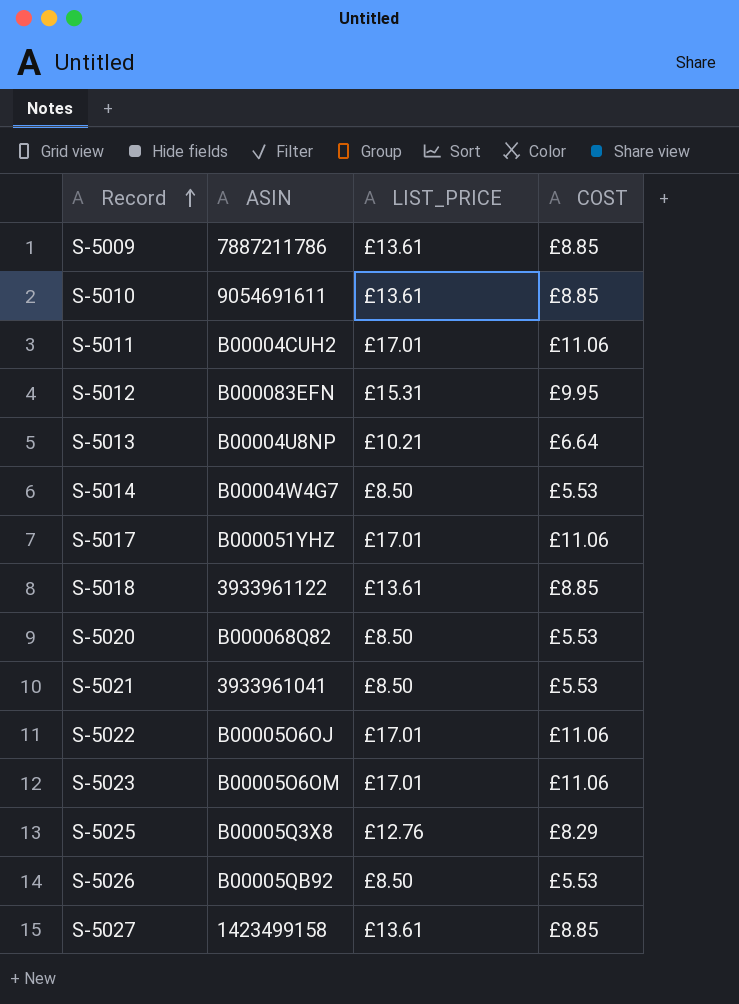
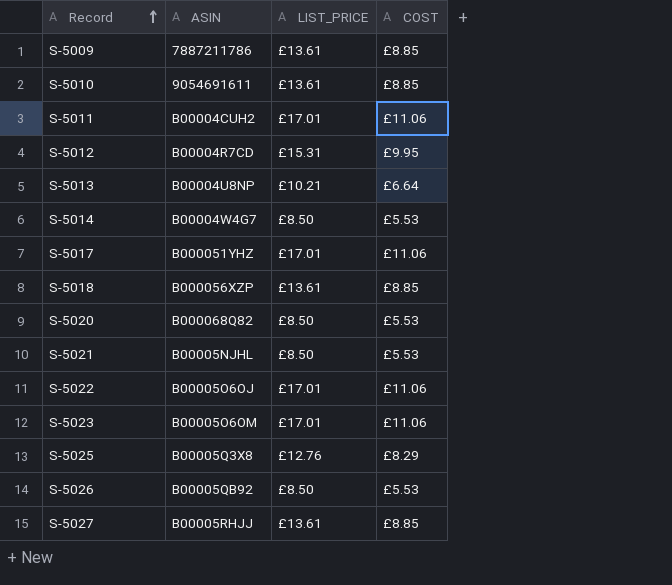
S-5012 | ASIN: B000083EFN -> B00004R7CD
S-5018 | ASIN: 3933961122 -> B000056XZP
S-5021 | ASIN: 3933961041 -> B00005NJHL
S-5027 | ASIN: 1423499158 -> B00005RHJJ

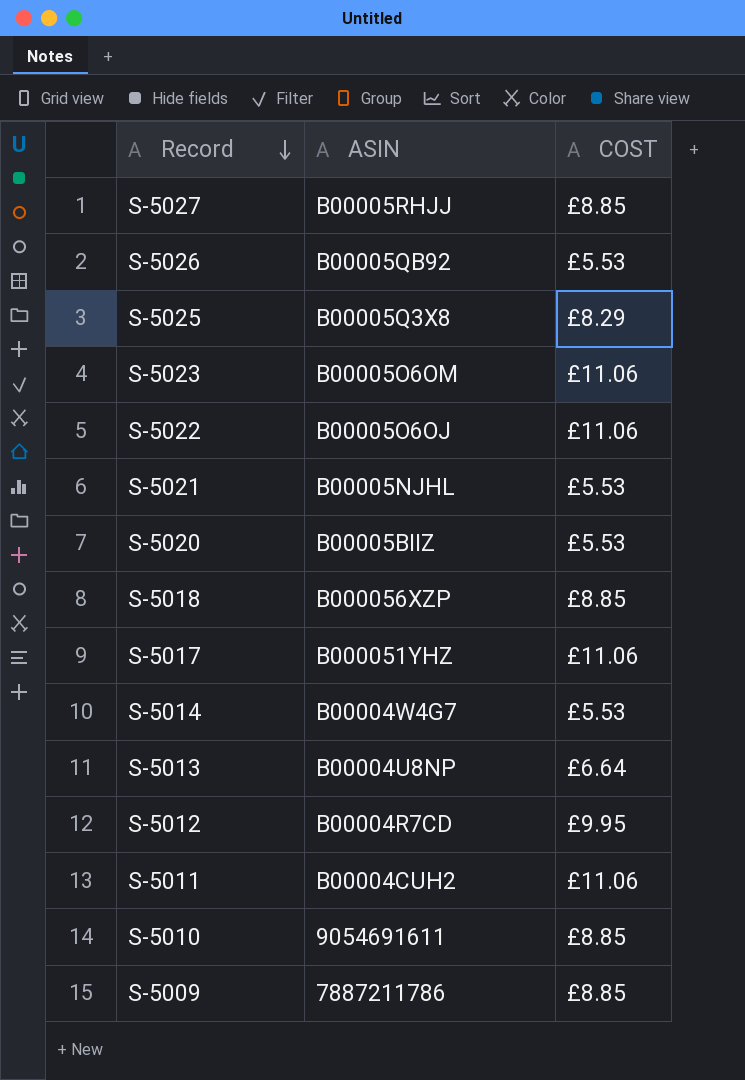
row order: Record ascending -> Record descending
column LIST_PRICE | position: 3 -> none
S-5020 | ASIN: B000068Q82 -> B00005BIIZ

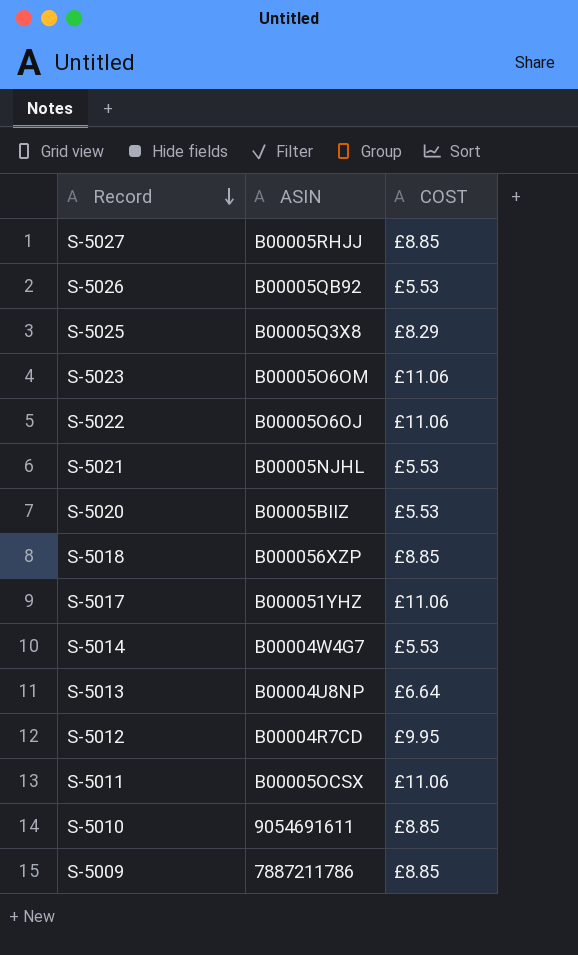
S-5011 | ASIN: B00004CUH2 -> B00005OCSX

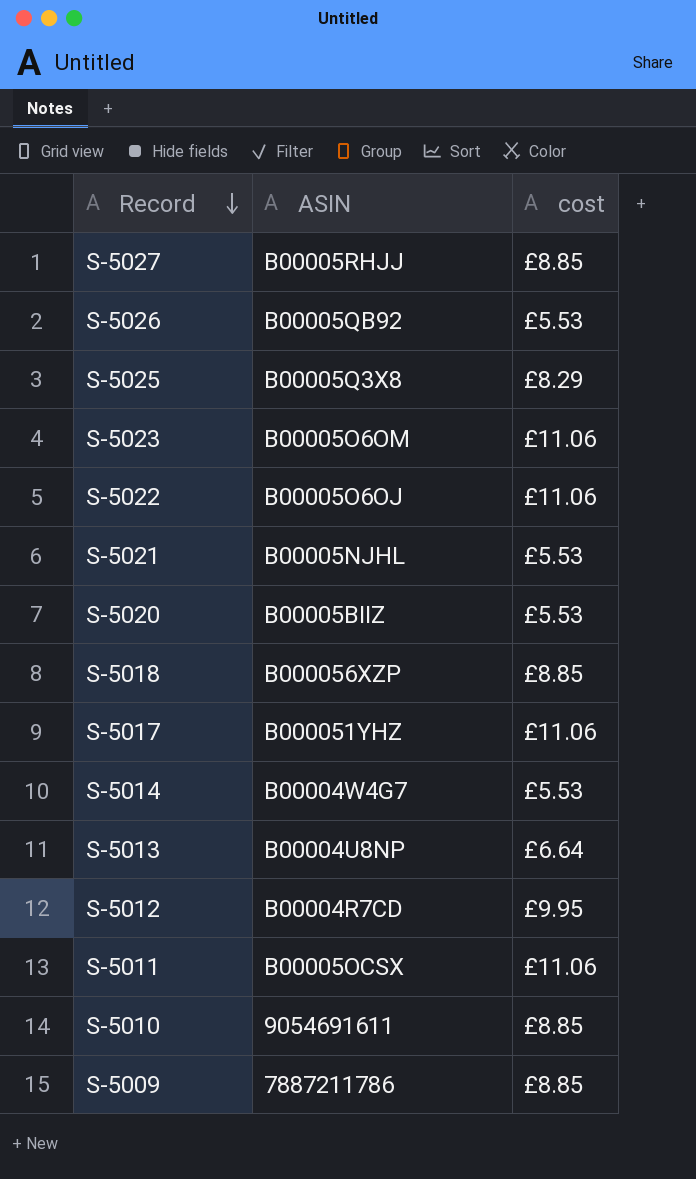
column name: COST -> cost

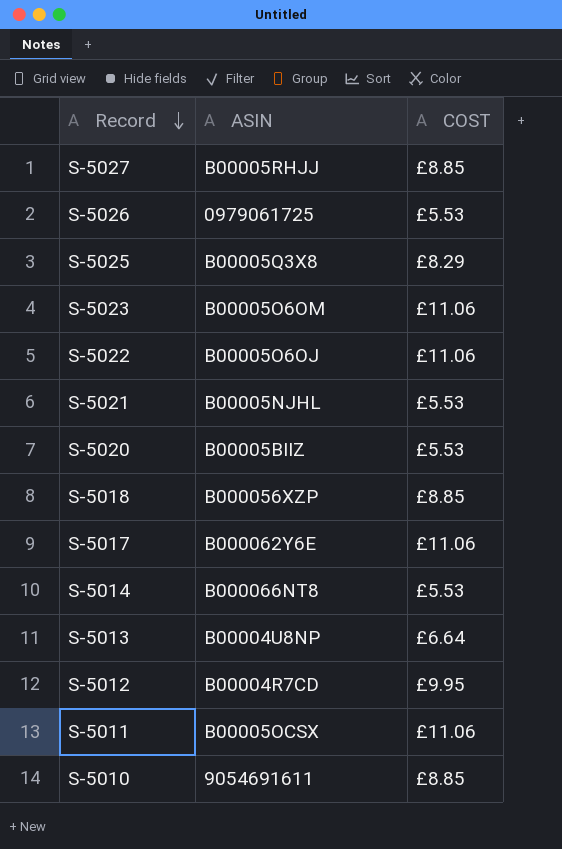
column name: cost -> COST
row S-5009: 7887211786 | £8.85 -> none
S-5026 | ASIN: B00005QB92 -> 0979061725
S-5017 | ASIN: B000051YHZ -> B000062Y6E
S-5014 | ASIN: B00004W4G7 -> B000066NT8

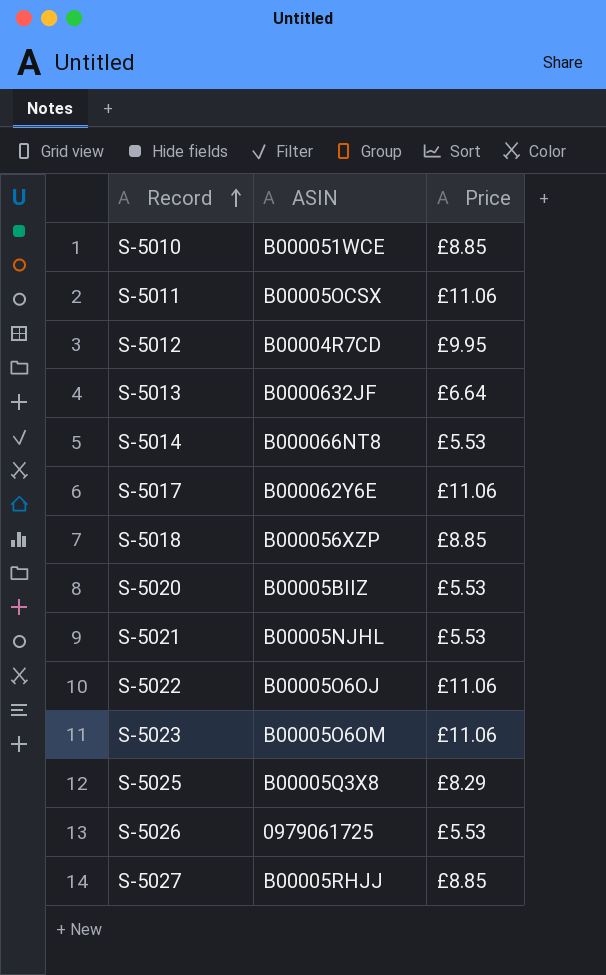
row order: Record descending -> Record ascending
column name: COST -> Price
S-5010 | ASIN: 9054691611 -> B000051WCE
S-5013 | ASIN: B00004U8NP -> B0000632JF

